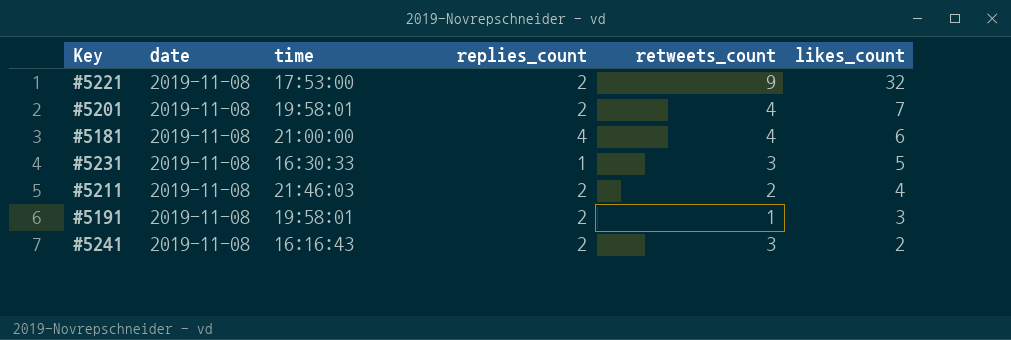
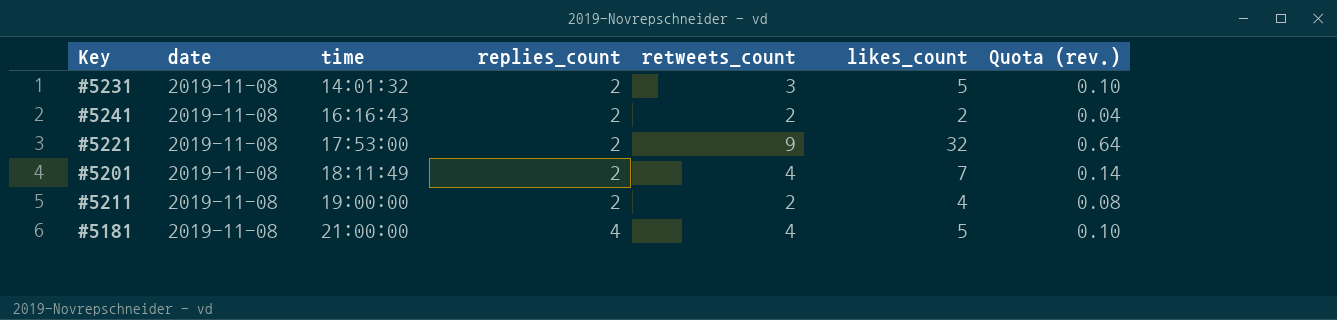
row order: likes_count descending -> time ascending
column Quota (rev.) | formula: none -> [likes_count] * 0.02
row #5191: 2019-11-08 | 19:58:01 | 2 | 1 | 3 -> none
#5231 | time: 16:30:33 -> 14:01:32
#5231 | replies_count: 1 -> 2
#5241 | retweets_count: 3 -> 2
#5201 | time: 19:58:01 -> 18:11:49
#5211 | time: 21:46:03 -> 19:00:00
#5181 | likes_count: 6 -> 5

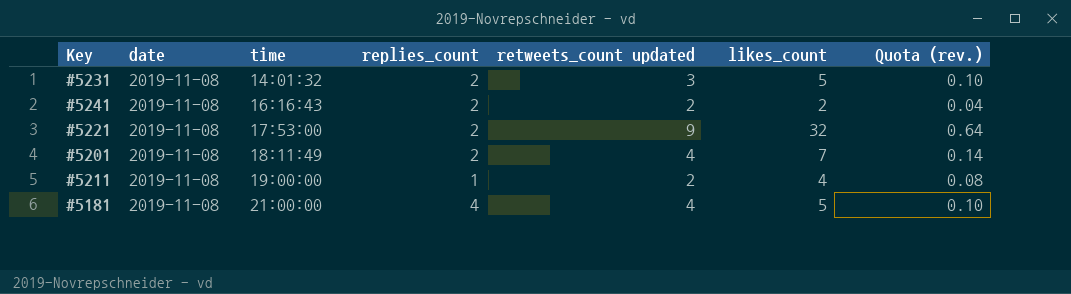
column name: retweets_count -> retweets_count updated
#5211 | replies_count: 2 -> 1

